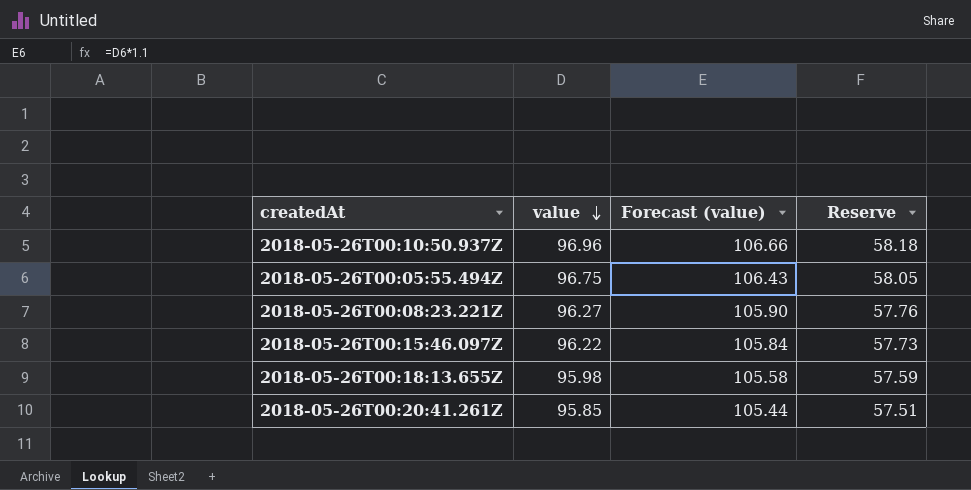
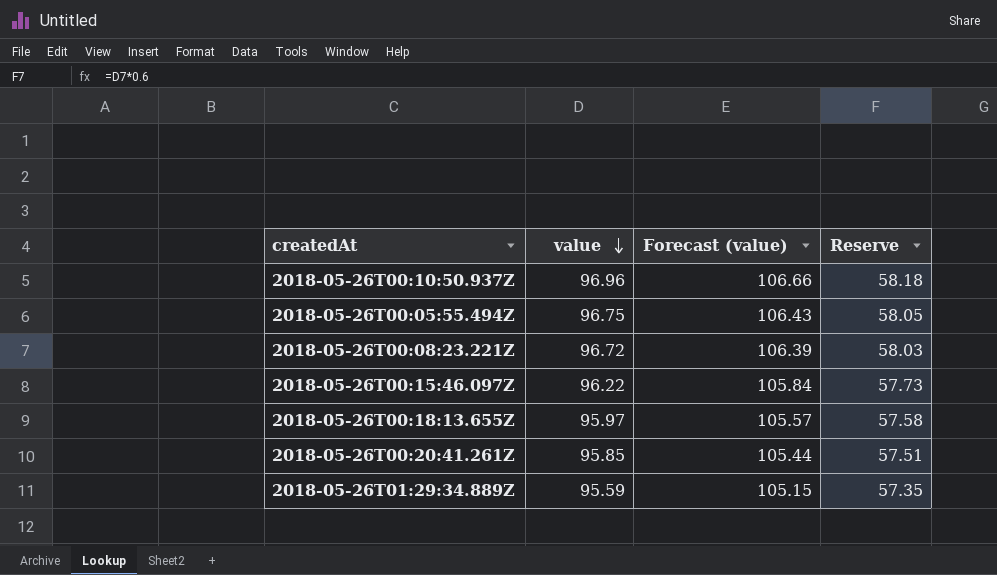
2018-05-26T00:08:23.221Z | value: 96.27 -> 96.72
2018-05-26T00:08:23.221Z | Forecast (value): 105.90 -> 106.39
2018-05-26T00:08:23.221Z | Reserve: 57.76 -> 58.03
2018-05-26T00:18:13.655Z | value: 95.98 -> 95.97
2018-05-26T00:18:13.655Z | Forecast (value): 105.58 -> 105.57
2018-05-26T00:18:13.655Z | Reserve: 57.59 -> 57.58
row 2018-05-26T01:29:34.889Z: none -> 95.59 | 105.15 | 57.35

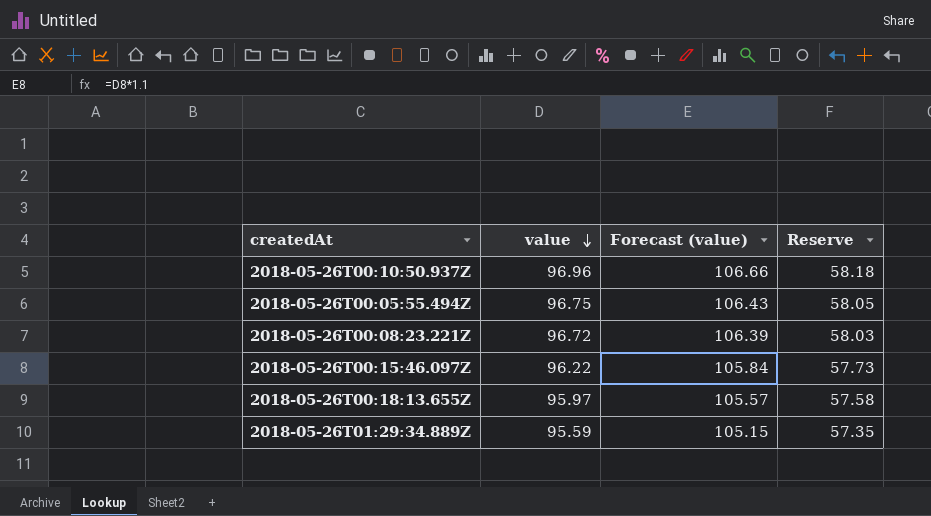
row 2018-05-26T00:20:41.261Z: 95.85 | 105.44 | 57.51 -> none

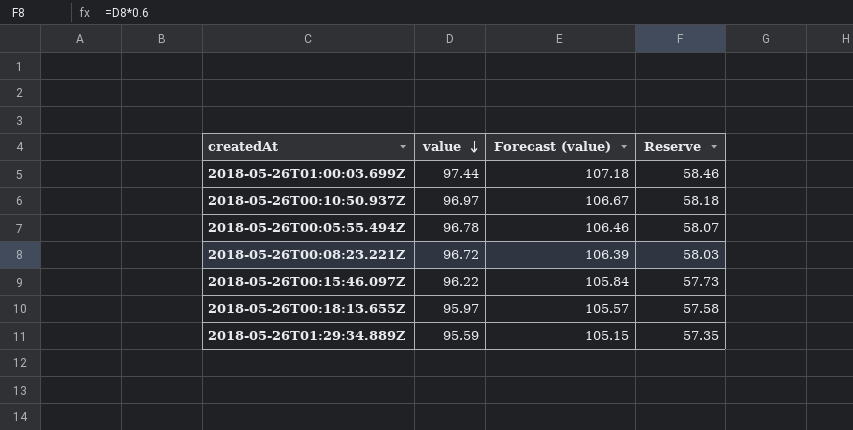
row 2018-05-26T01:00:03.699Z: none -> 97.44 | 107.18 | 58.46
2018-05-26T00:10:50.937Z | value: 96.96 -> 96.97
2018-05-26T00:10:50.937Z | Forecast (value): 106.66 -> 106.67
2018-05-26T00:05:55.494Z | value: 96.75 -> 96.78
2018-05-26T00:05:55.494Z | Forecast (value): 106.43 -> 106.46
2018-05-26T00:05:55.494Z | Reserve: 58.05 -> 58.07

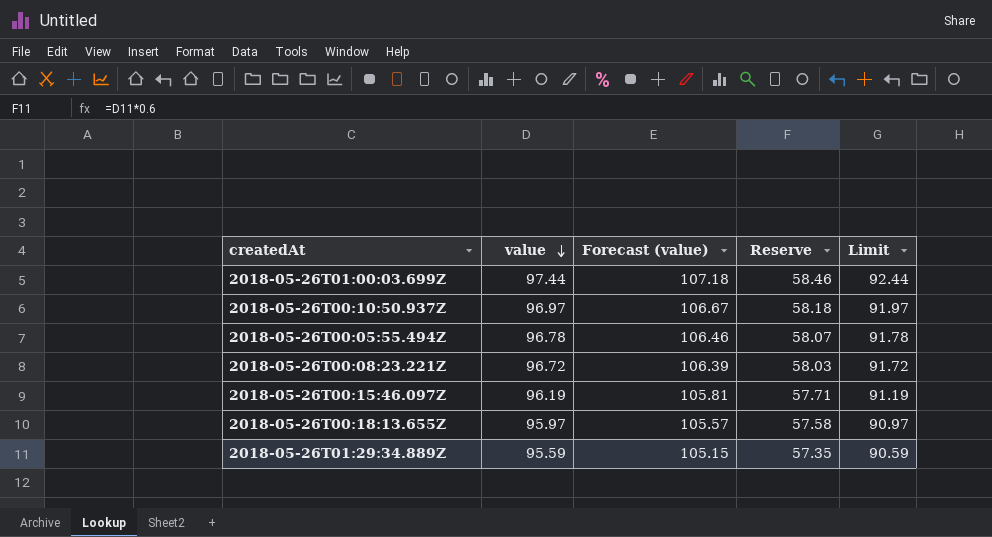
column Limit | formula: none -> [value] - 5
2018-05-26T00:15:46.097Z | value: 96.22 -> 96.19
2018-05-26T00:15:46.097Z | Forecast (value): 105.84 -> 105.81
2018-05-26T00:15:46.097Z | Reserve: 57.73 -> 57.71

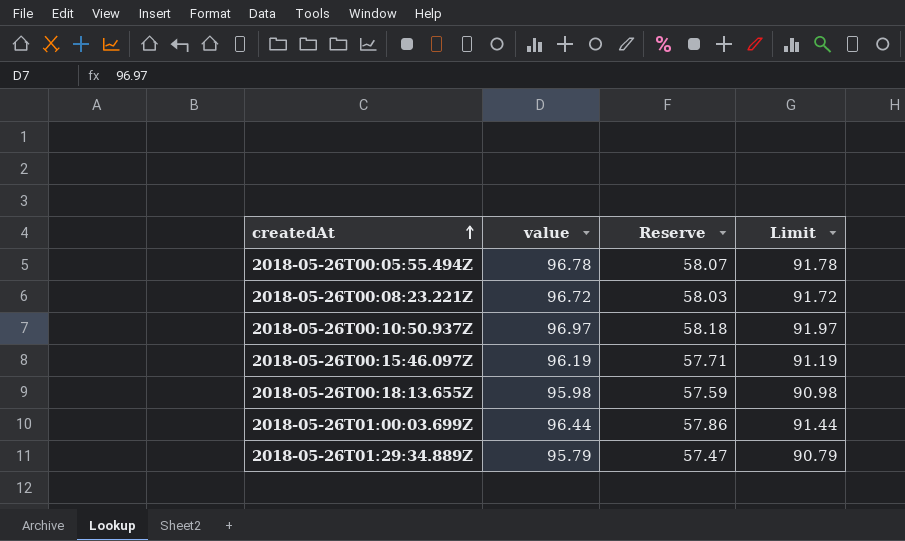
row order: value descending -> createdAt ascending
column Forecast (value) | formula: [value] * 1.1 -> none
2018-05-26T00:18:13.655Z | value: 95.97 -> 95.98
2018-05-26T00:18:13.655Z | Reserve: 57.58 -> 57.59
2018-05-26T00:18:13.655Z | Limit: 90.97 -> 90.98
2018-05-26T01:00:03.699Z | value: 97.44 -> 96.44
2018-05-26T01:00:03.699Z | Reserve: 58.46 -> 57.86
2018-05-26T01:00:03.699Z | Limit: 92.44 -> 91.44
2018-05-26T01:29:34.889Z | value: 95.59 -> 95.79
2018-05-26T01:29:34.889Z | Reserve: 57.35 -> 57.47
2018-05-26T01:29:34.889Z | Limit: 90.59 -> 90.79

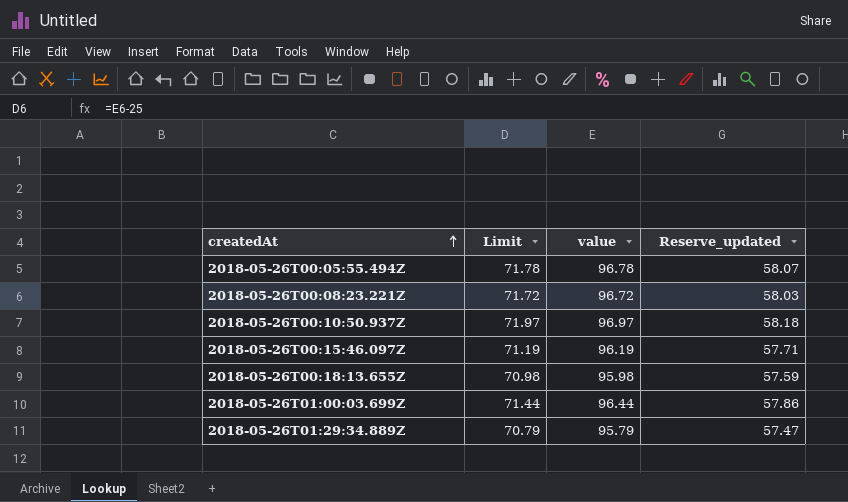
column Limit | formula: [value] - 5 -> [value] - 25
column Limit | position: 4 -> 2
column name: Reserve -> Reserve_updated

